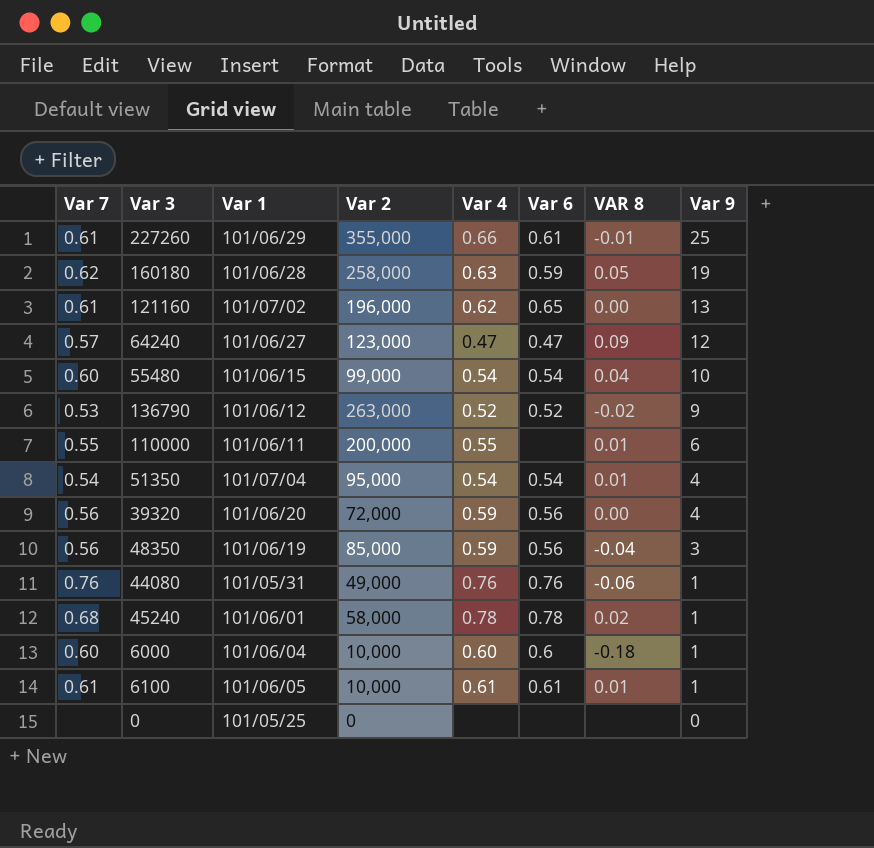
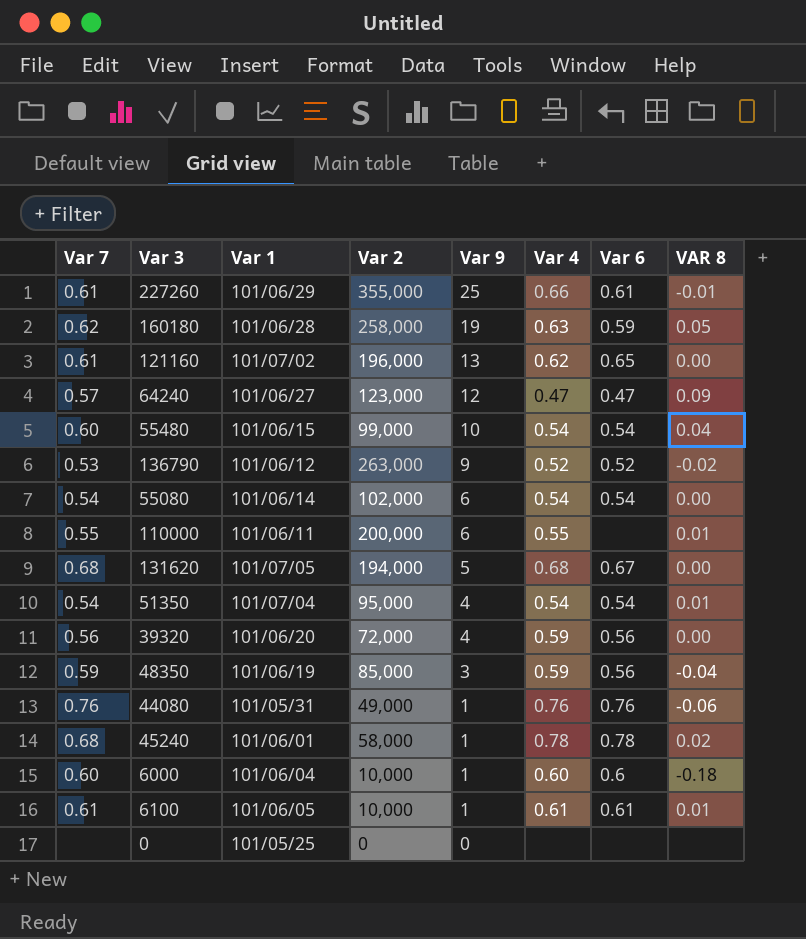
column Var 9 | position: 8 -> 5
row 55080: none -> 0.54 | 101/06/14 | 102,000 | 6 | 0.54 | 0.54 | 0.00
row 131620: none -> 0.68 | 101/07/05 | 194,000 | 5 | 0.68 | 0.67 | 0.00
48350 | Var 7: 0.56 -> 0.59

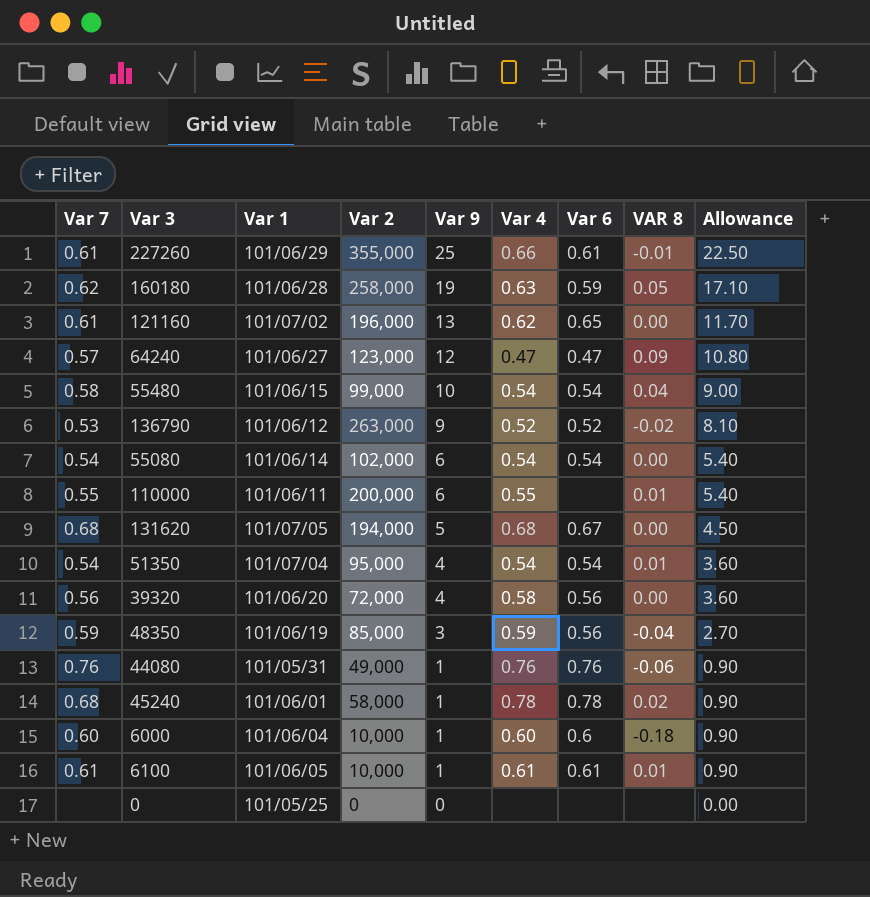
column Allowance | formula: none -> [Var 9] * 0.9
55480 | Var 7: 0.60 -> 0.58
39320 | Var 4: 0.59 -> 0.58

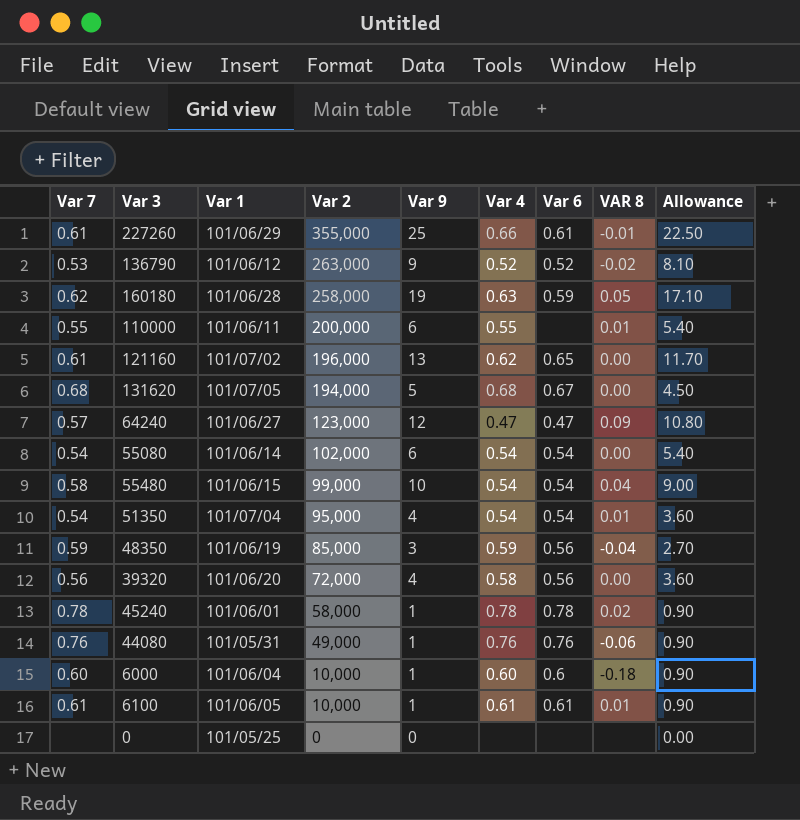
row order: Var 9 descending -> Var 2 descending
45240 | Var 7: 0.68 -> 0.78

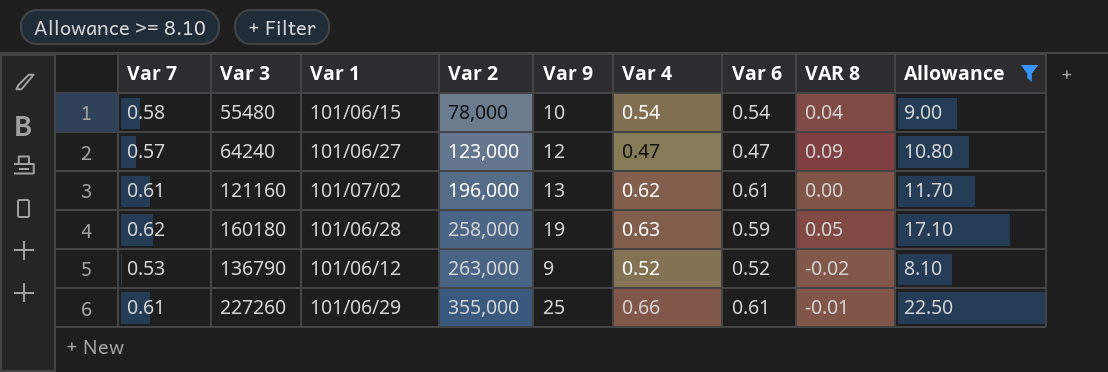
filter: none -> Allowance >= 8.10
row order: Var 2 descending -> Var 2 ascending
55480 | Var 2: 99,000 -> 78,000
121160 | Var 6: 0.65 -> 0.61

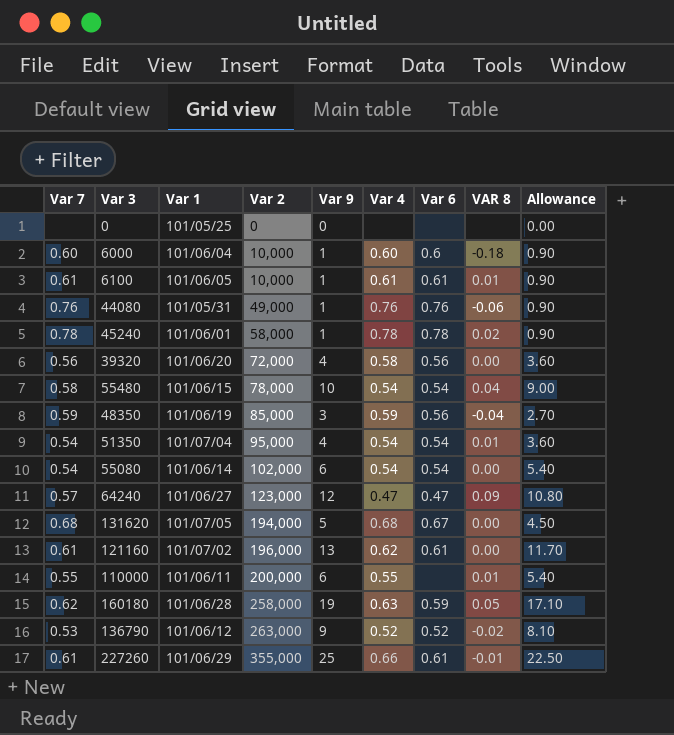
filter: Allowance >= 8.10 -> none

